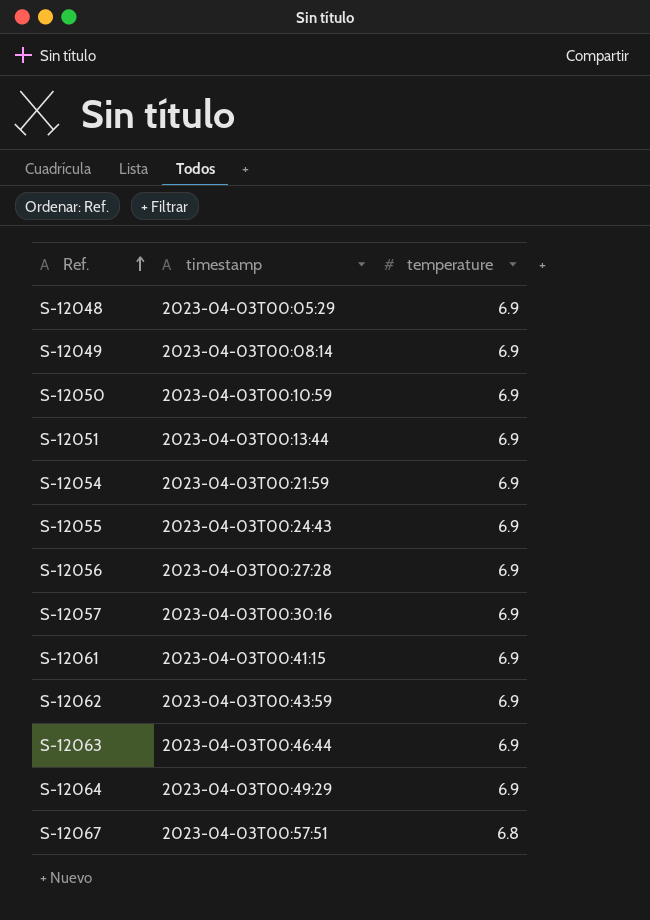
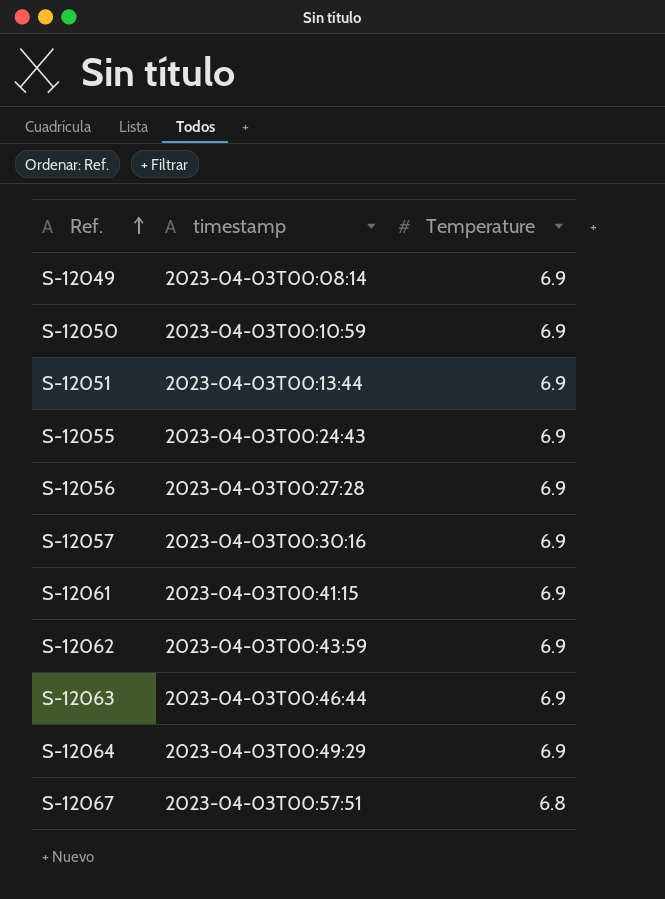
column name: temperature -> Temperature
row S-12048: 2023-04-03T00:05:29 | 6.9 -> none
row S-12054: 2023-04-03T00:21:59 | 6.9 -> none

